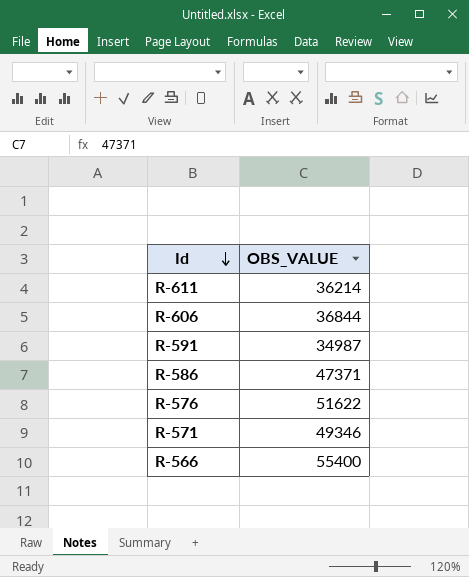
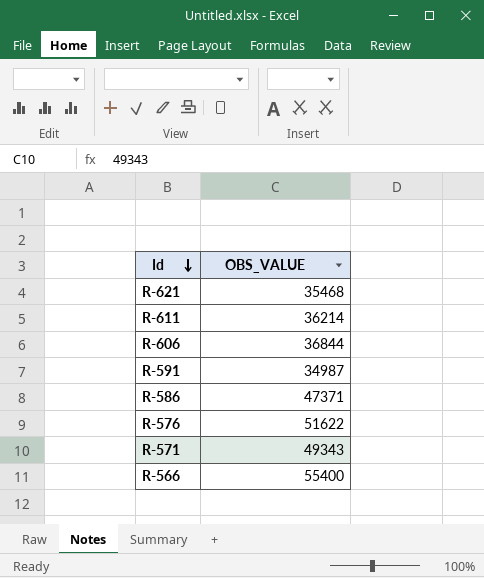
row R-621: none -> 35468
R-571 | OBS_VALUE: 49346 -> 49343

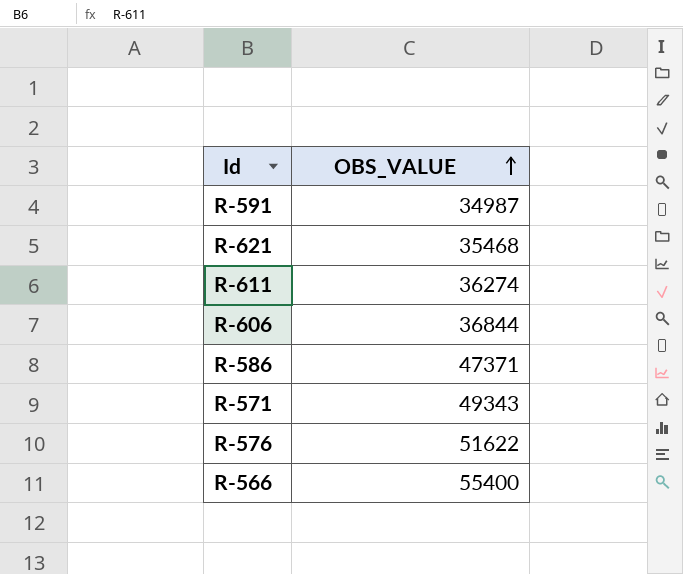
row order: Id descending -> OBS_VALUE ascending
R-611 | OBS_VALUE: 36214 -> 36274

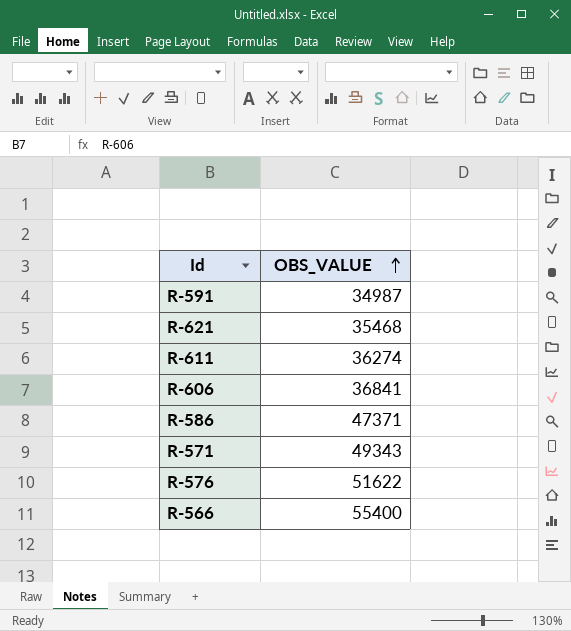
R-606 | OBS_VALUE: 36844 -> 36841

